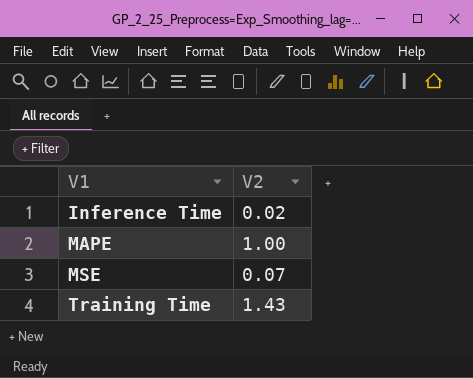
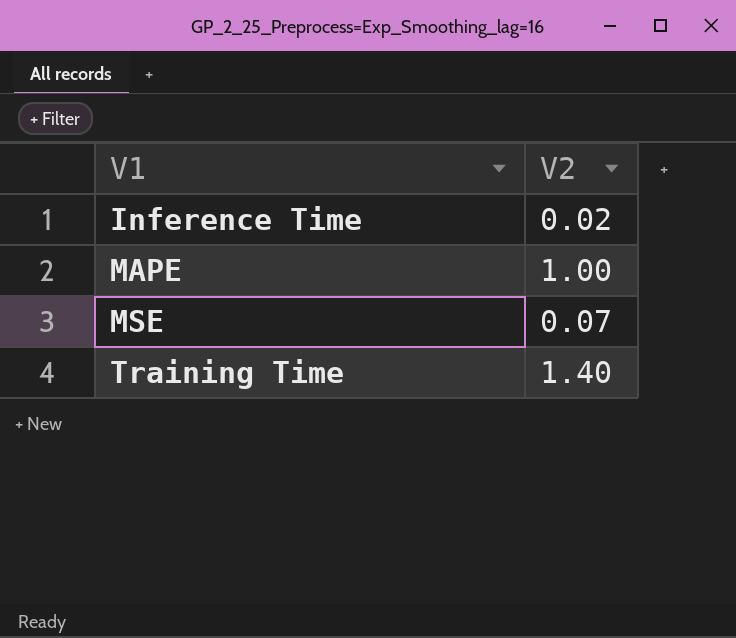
Training Time | V2: 1.43 -> 1.40

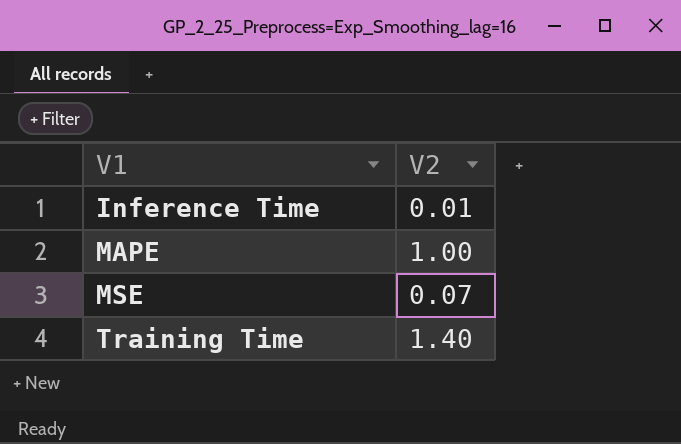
Inference Time | V2: 0.02 -> 0.01

